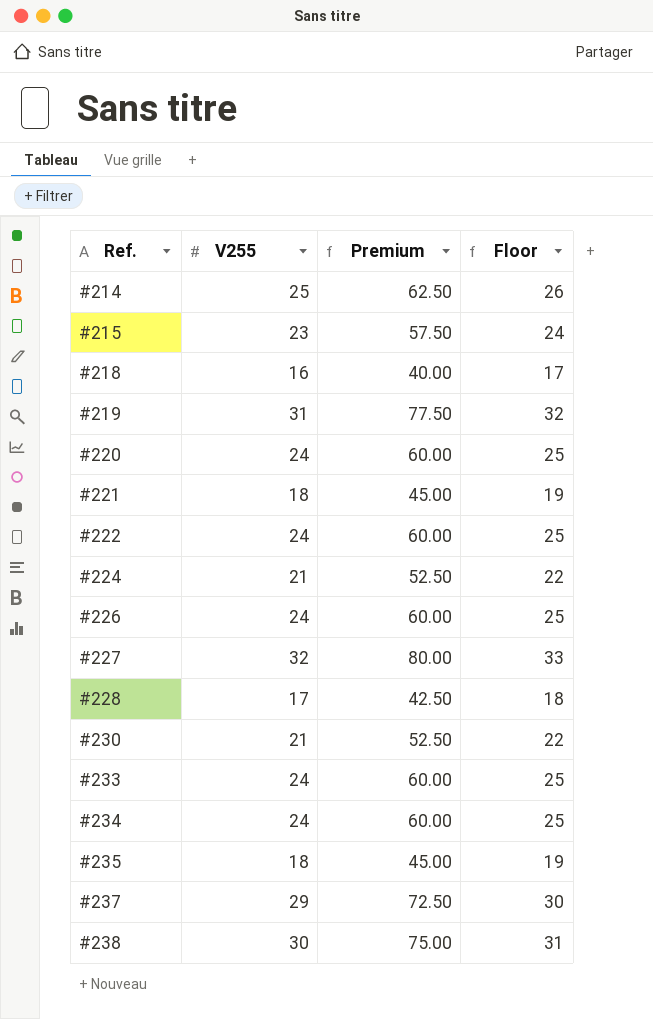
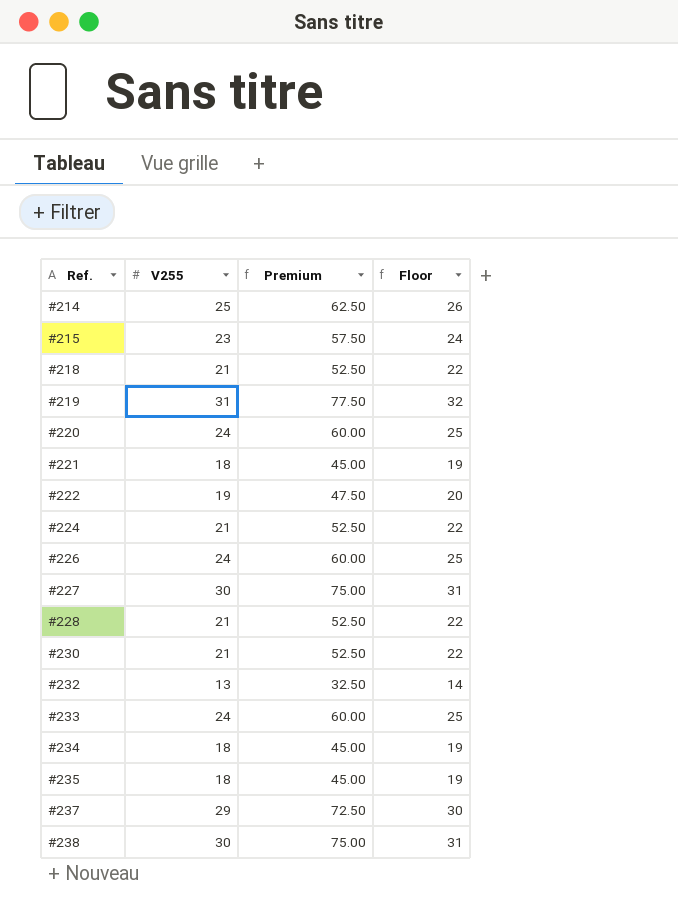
#218 | V255: 16 -> 21
#218 | Premium: 40.00 -> 52.50
#218 | Floor: 17 -> 22
#222 | V255: 24 -> 19
#222 | Premium: 60.00 -> 47.50
#222 | Floor: 25 -> 20
#227 | V255: 32 -> 30
#227 | Premium: 80.00 -> 75.00
#227 | Floor: 33 -> 31
#228 | V255: 17 -> 21
#228 | Premium: 42.50 -> 52.50
#228 | Floor: 18 -> 22
row #232: none -> 13 | 32.50 | 14
#234 | V255: 24 -> 18
#234 | Premium: 60.00 -> 45.00
#234 | Floor: 25 -> 19

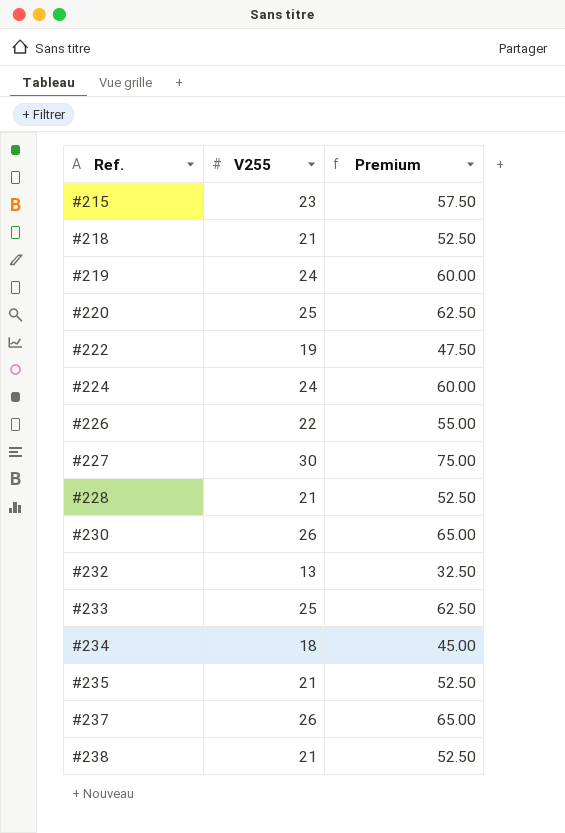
column Floor | formula: [V255] + 1 -> none
row #214: 25 | 62.50 | 26 -> none
row #221: 18 | 45.00 | 19 -> none
#219 | V255: 31 -> 24
#219 | Premium: 77.50 -> 60.00
#220 | V255: 24 -> 25
#220 | Premium: 60.00 -> 62.50
#224 | V255: 21 -> 24
#224 | Premium: 52.50 -> 60.00
#226 | V255: 24 -> 22
#226 | Premium: 60.00 -> 55.00
#230 | V255: 21 -> 26
#230 | Premium: 52.50 -> 65.00
#233 | V255: 24 -> 25
#233 | Premium: 60.00 -> 62.50
#235 | V255: 18 -> 21
#235 | Premium: 45.00 -> 52.50
#237 | V255: 29 -> 26
#237 | Premium: 72.50 -> 65.00
#238 | V255: 30 -> 21
#238 | Premium: 75.00 -> 52.50

